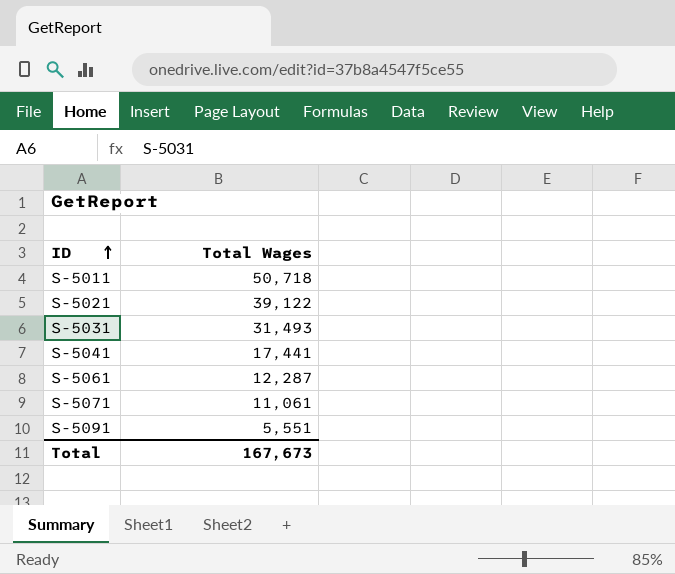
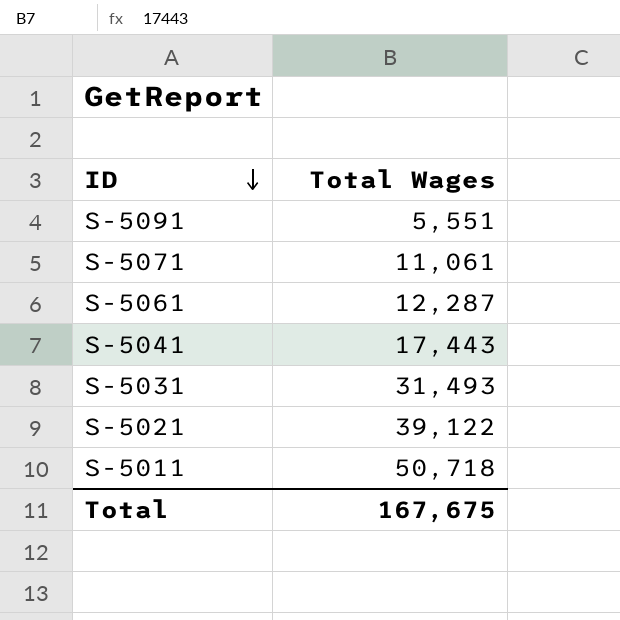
row order: ID ascending -> ID descending
S-5041 | Total Wages: 17,441 -> 17,443
Total | Total Wages: 167,673 -> 167,675

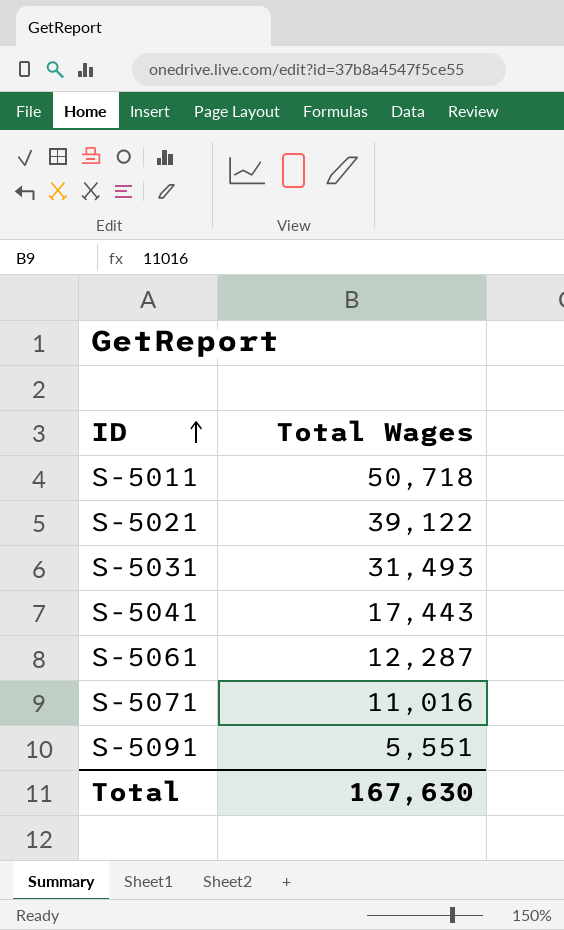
row order: ID descending -> ID ascending
S-5071 | Total Wages: 11,061 -> 11,016
Total | Total Wages: 167,675 -> 167,630

